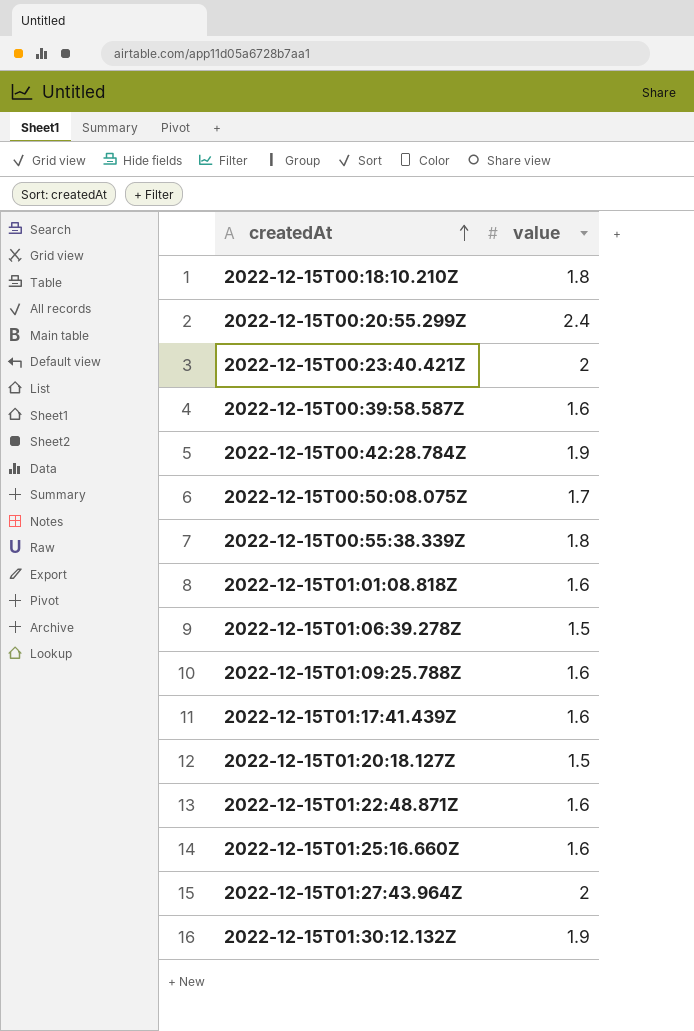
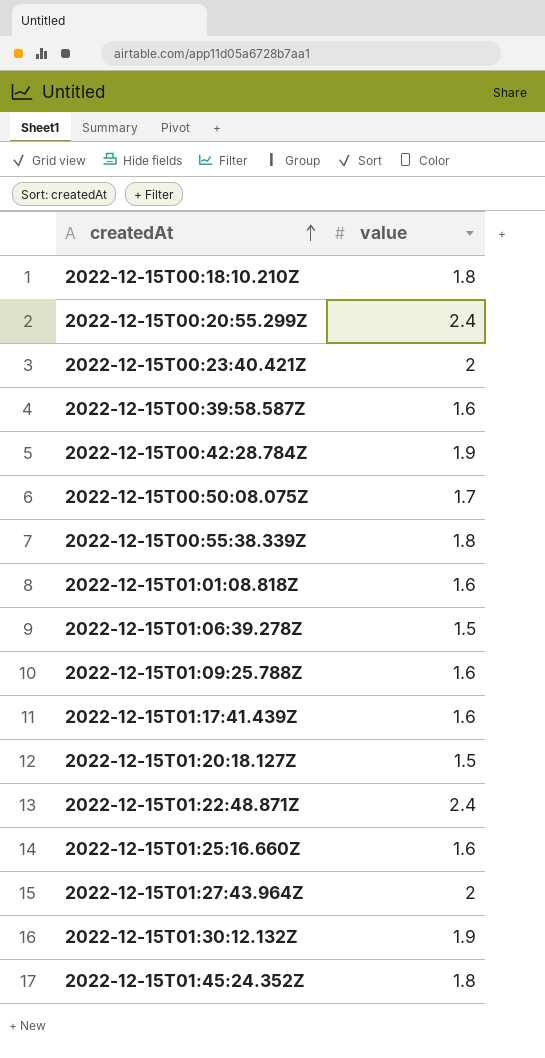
2022-12-15T01:22:48.871Z | value: 1.6 -> 2.4
row 2022-12-15T01:45:24.352Z: none -> 1.8

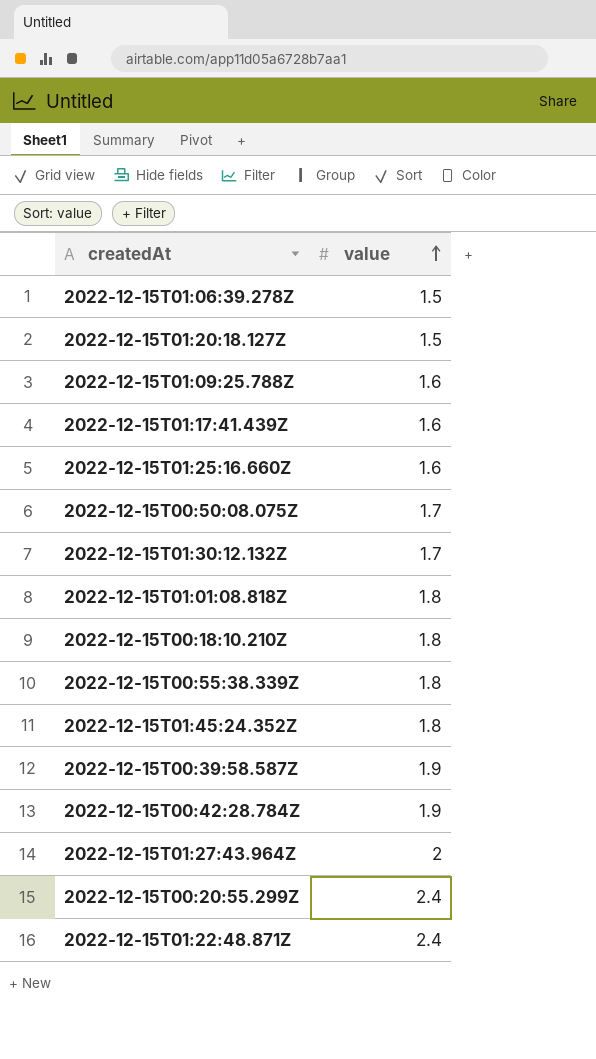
row order: createdAt ascending -> value ascending
row 2022-12-15T00:23:40.421Z: 2 -> none
2022-12-15T01:30:12.132Z | value: 1.9 -> 1.7
2022-12-15T01:01:08.818Z | value: 1.6 -> 1.8
2022-12-15T00:39:58.587Z | value: 1.6 -> 1.9

